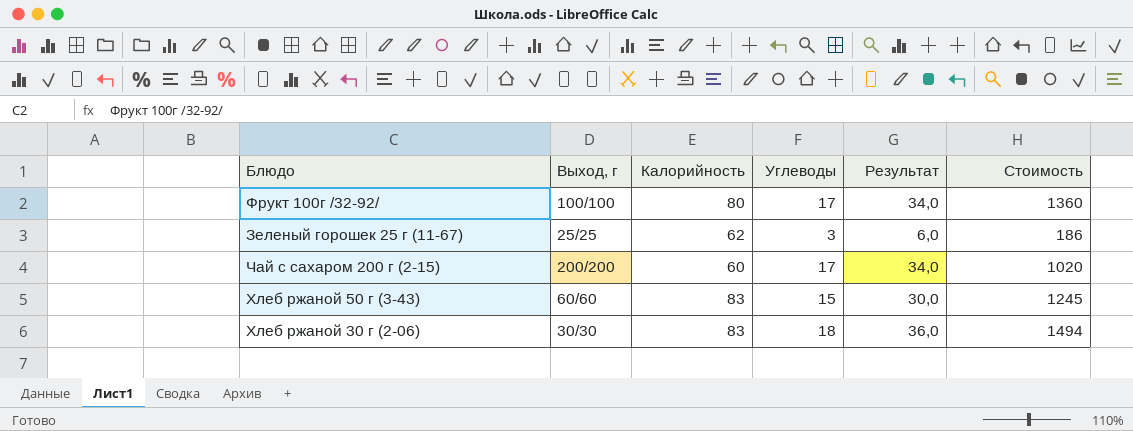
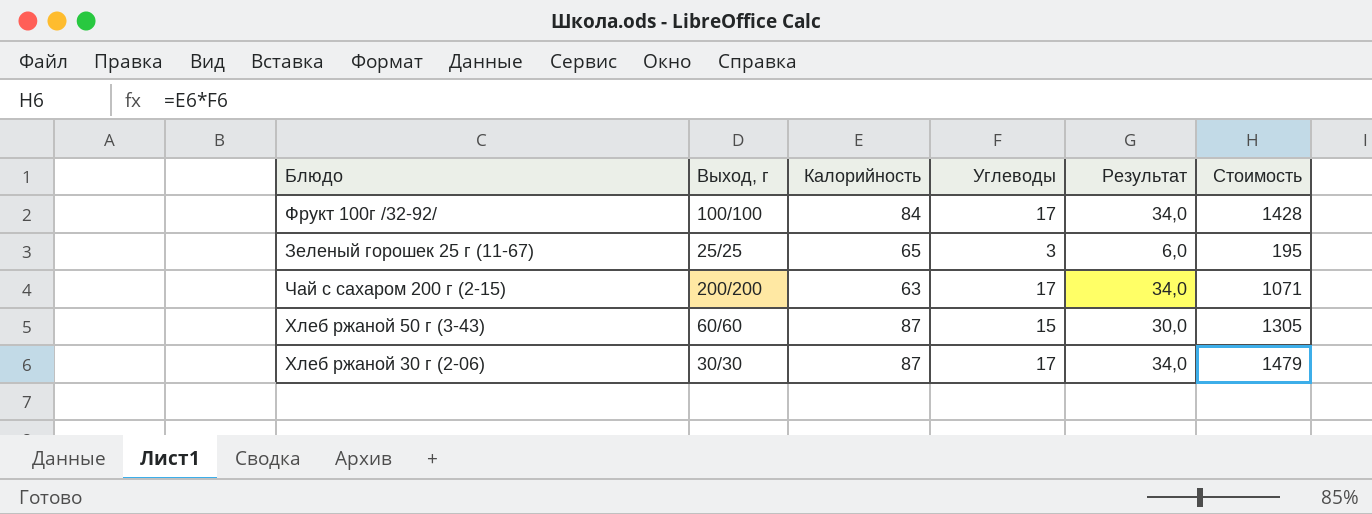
Фрукт 100г /32-92/ | Калорийность: 80 -> 84
Фрукт 100г /32-92/ | Стоимость: 1360 -> 1428
Зеленый горошек 25 г (11-67) | Калорийность: 62 -> 65
Зеленый горошек 25 г (11-67) | Стоимость: 186 -> 195
Чай с сахаром 200 г (2-15) | Калорийность: 60 -> 63
Чай с сахаром 200 г (2-15) | Стоимость: 1020 -> 1071
Хлеб ржаной 50 г (3-43) | Калорийность: 83 -> 87
Хлеб ржаной 50 г (3-43) | Стоимость: 1245 -> 1305
Хлеб ржаной 30 г (2-06) | Калорийность: 83 -> 87
Хлеб ржаной 30 г (2-06) | Углеводы: 18 -> 17
Хлеб ржаной 30 г (2-06) | Результат: 36,0 -> 34,0
Хлеб ржаной 30 г (2-06) | Стоимость: 1494 -> 1479

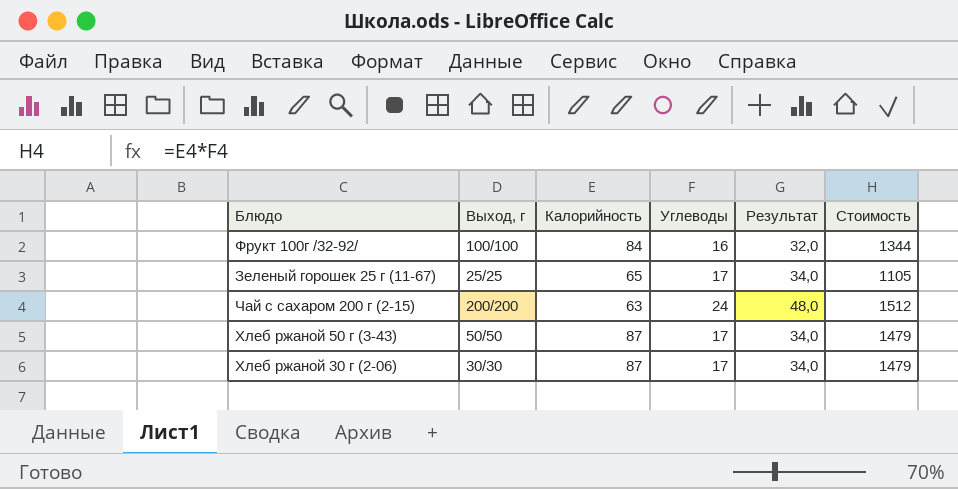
Фрукт 100г /32-92/ | Углеводы: 17 -> 16
Фрукт 100г /32-92/ | Результат: 34,0 -> 32,0
Фрукт 100г /32-92/ | Стоимость: 1428 -> 1344
Зеленый горошек 25 г (11-67) | Углеводы: 3 -> 17
Зеленый горошек 25 г (11-67) | Результат: 6,0 -> 34,0
Зеленый горошек 25 г (11-67) | Стоимость: 195 -> 1105
Чай с сахаром 200 г (2-15) | Углеводы: 17 -> 24
Чай с сахаром 200 г (2-15) | Результат: 34,0 -> 48,0
Чай с сахаром 200 г (2-15) | Стоимость: 1071 -> 1512
Хлеб ржаной 50 г (3-43) | Выход, г: 60/60 -> 50/50
Хлеб ржаной 50 г (3-43) | Углеводы: 15 -> 17
Хлеб ржаной 50 г (3-43) | Результат: 30,0 -> 34,0
Хлеб ржаной 50 г (3-43) | Стоимость: 1305 -> 1479

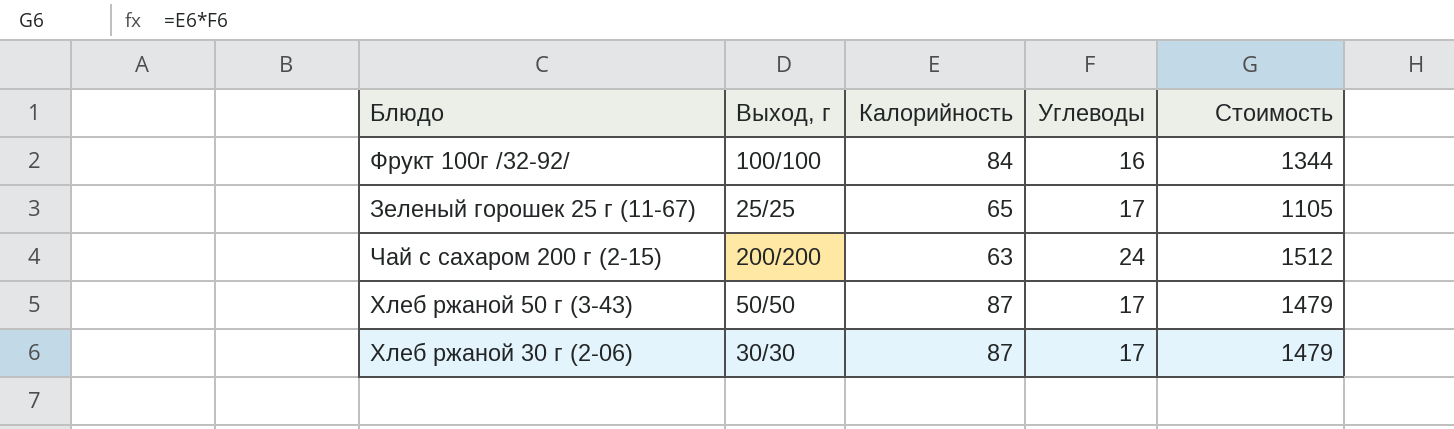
column Результат | formula: [Углеводы] * 2 -> none

